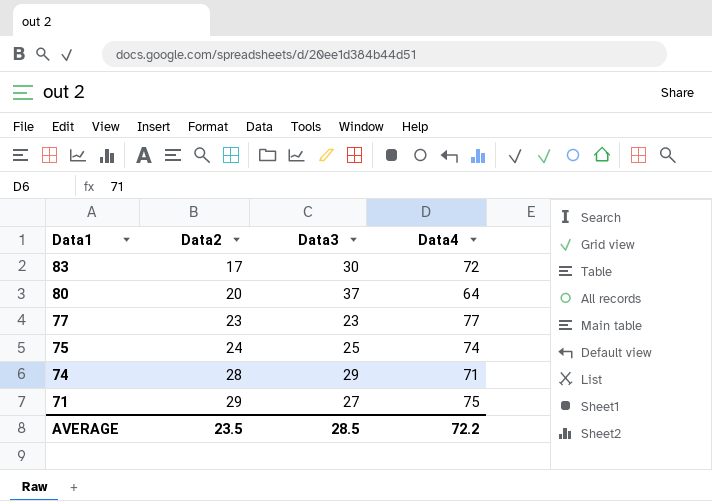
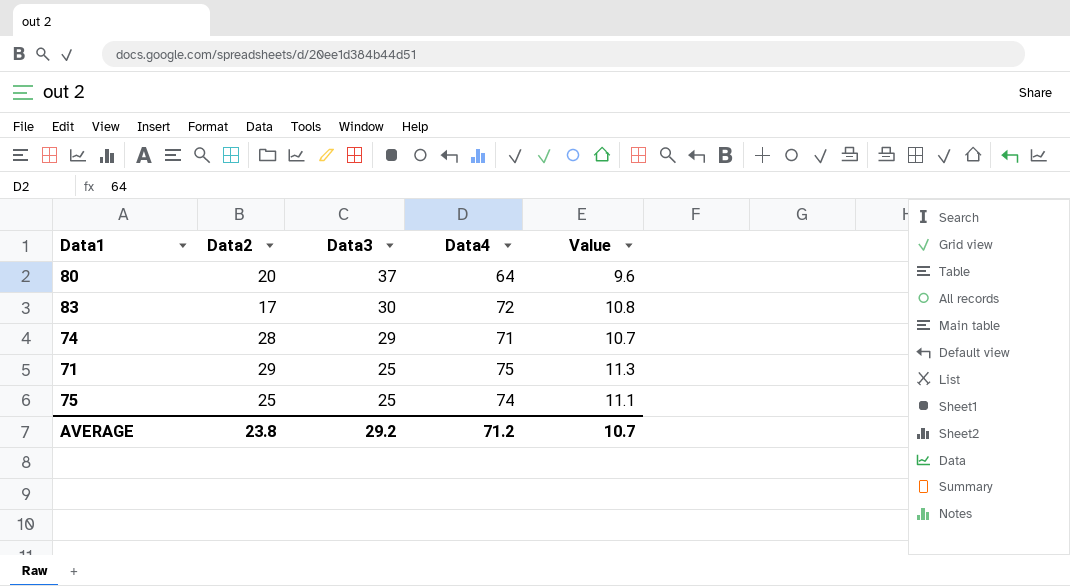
row order: Data1 descending -> Data3 descending
column Value | formula: none -> [Data4] * 0.15
row 77: 23 | 23 | 77 -> none
71 | Data3: 27 -> 25
75 | Data2: 24 -> 25
AVERAGE | Data2: 23.5 -> 23.8
AVERAGE | Data3: 28.5 -> 29.2
AVERAGE | Data4: 72.2 -> 71.2

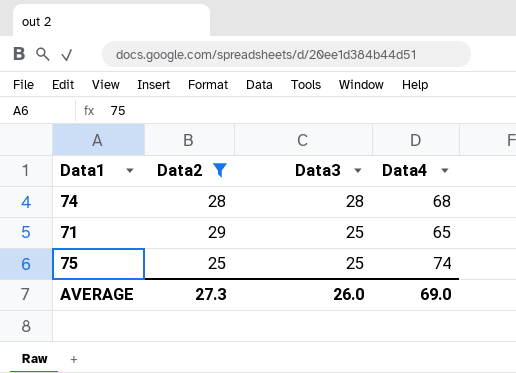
filter: none -> Data2 >= 25
column Value | formula: [Data4] * 0.15 -> none
74 | Data3: 29 -> 28
74 | Data4: 71 -> 68
71 | Data4: 75 -> 65
AVERAGE | Data2: 23.8 -> 27.3
AVERAGE | Data3: 29.2 -> 26.0
AVERAGE | Data4: 71.2 -> 69.0

